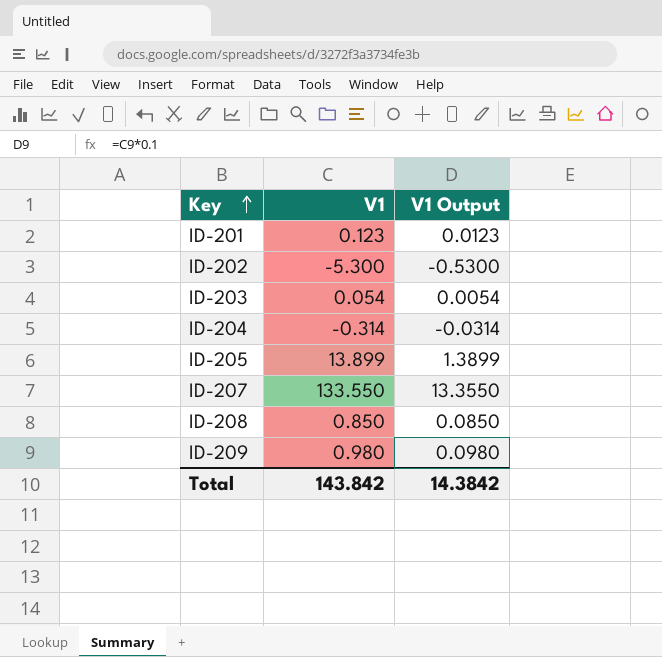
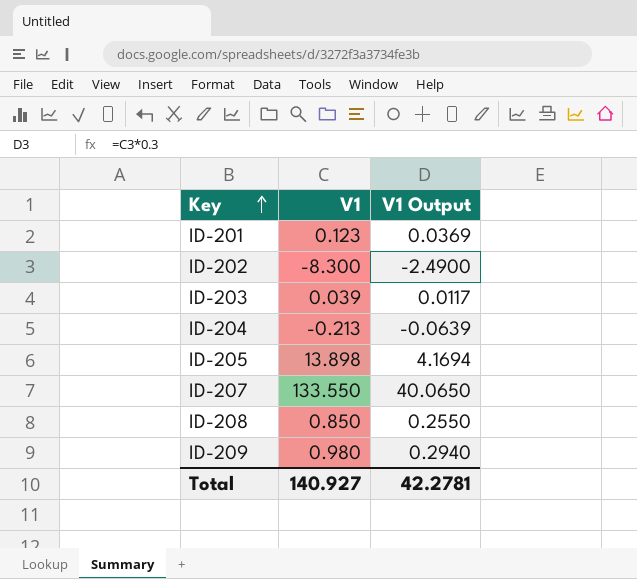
column V1 Output | formula: [V1] * 0.1 -> [V1] * 0.3
ID-202 | V1: -5.300 -> -8.300
ID-203 | V1: 0.054 -> 0.039
ID-204 | V1: -0.314 -> -0.213
ID-205 | V1: 13.899 -> 13.898
Total | V1: 143.842 -> 140.927
Total | V1 Output: 14.3842 -> 42.2781

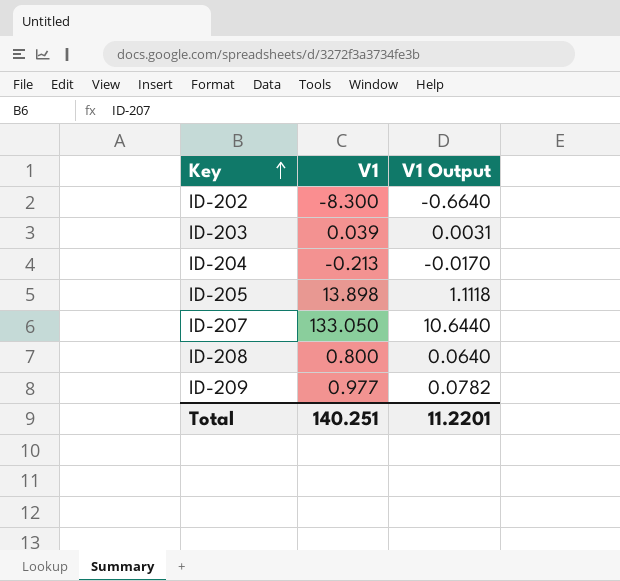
column V1 Output | formula: [V1] * 0.3 -> [V1] * 0.08
row ID-201: 0.123 | 0.0369 -> none
ID-207 | V1: 133.550 -> 133.050
ID-208 | V1: 0.850 -> 0.800
ID-209 | V1: 0.980 -> 0.977
Total | V1: 140.927 -> 140.251
Total | V1 Output: 42.2781 -> 11.2201

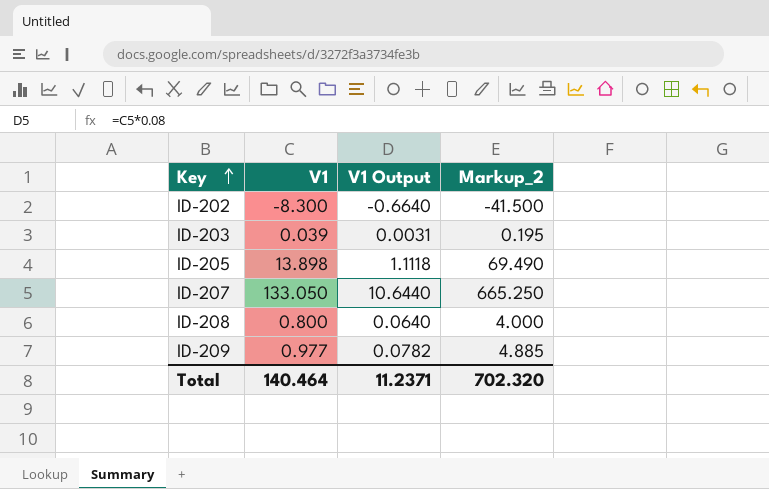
column Markup_2 | formula: none -> [V1] * 5
row ID-204: -0.213 | -0.0170 -> none
Total | V1: 140.251 -> 140.464
Total | V1 Output: 11.2201 -> 11.2371

